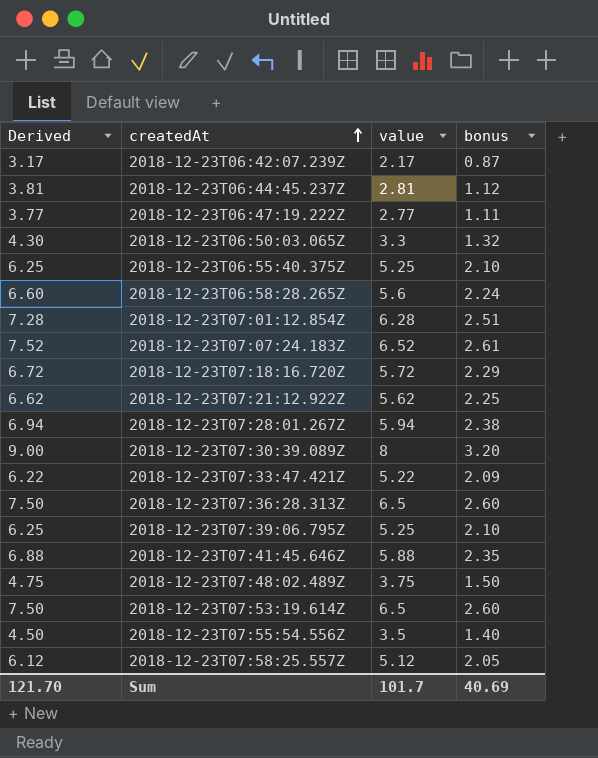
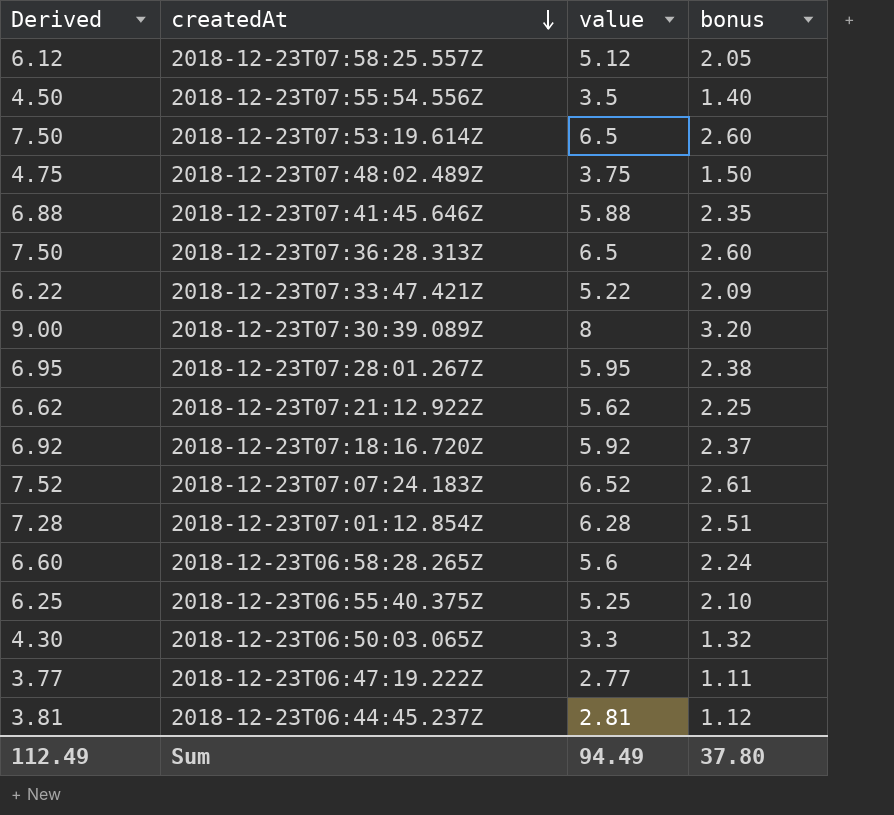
row order: createdAt ascending -> createdAt descending
row 2018-12-23T06:42:07.239Z: 3.17 | 2.17 | 0.87 -> none
row 2018-12-23T07:39:06.795Z: 6.25 | 5.25 | 2.10 -> none
2018-12-23T07:28:01.267Z | Derived: 6.94 -> 6.95
2018-12-23T07:28:01.267Z | value: 5.94 -> 5.95
2018-12-23T07:18:16.720Z | Derived: 6.72 -> 6.92
2018-12-23T07:18:16.720Z | value: 5.72 -> 5.92
2018-12-23T07:18:16.720Z | bonus: 2.29 -> 2.37
Sum | Derived: 121.70 -> 112.49
Sum | value: 101.7 -> 94.49
Sum | bonus: 40.69 -> 37.80

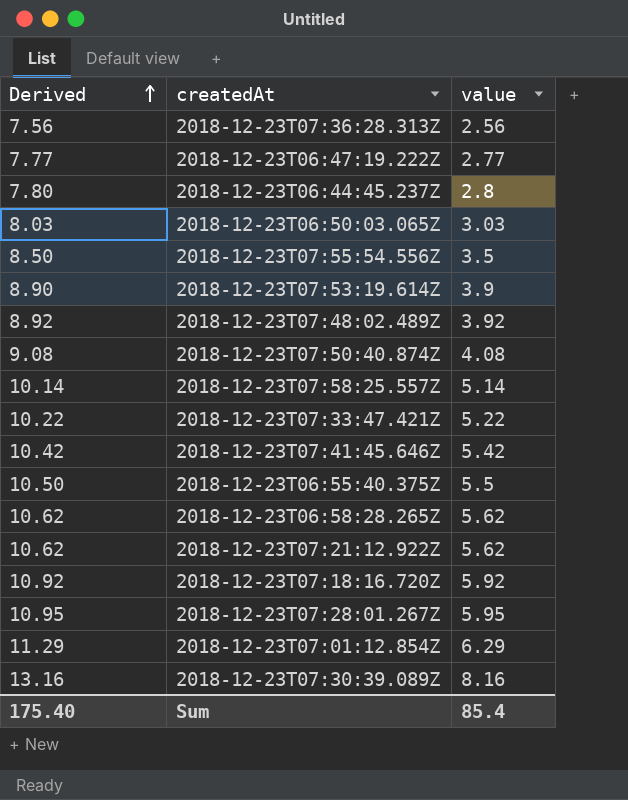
row order: createdAt descending -> Derived ascending
column bonus | formula: [value] * 0.4 -> none
column Derived | formula: [value] + 1 -> [value] + 5
row 2018-12-23T07:07:24.183Z: 7.52 | 6.52 | 2.61 -> none
2018-12-23T07:36:28.313Z | value: 6.5 -> 2.56
2018-12-23T06:44:45.237Z | value: 2.81 -> 2.8
2018-12-23T06:50:03.065Z | value: 3.3 -> 3.03
2018-12-23T07:53:19.614Z | value: 6.5 -> 3.9
2018-12-23T07:48:02.489Z | value: 3.75 -> 3.92
row 2018-12-23T07:50:40.874Z: none -> 9.08 | 4.08
2018-12-23T07:58:25.557Z | value: 5.12 -> 5.14
2018-12-23T07:41:45.646Z | value: 5.88 -> 5.42
2018-12-23T06:55:40.375Z | value: 5.25 -> 5.5
2018-12-23T06:58:28.265Z | value: 5.6 -> 5.62
2018-12-23T07:01:12.854Z | value: 6.28 -> 6.29
2018-12-23T07:30:39.089Z | value: 8 -> 8.16
Sum | Derived: 112.49 -> 175.40
Sum | value: 94.49 -> 85.4

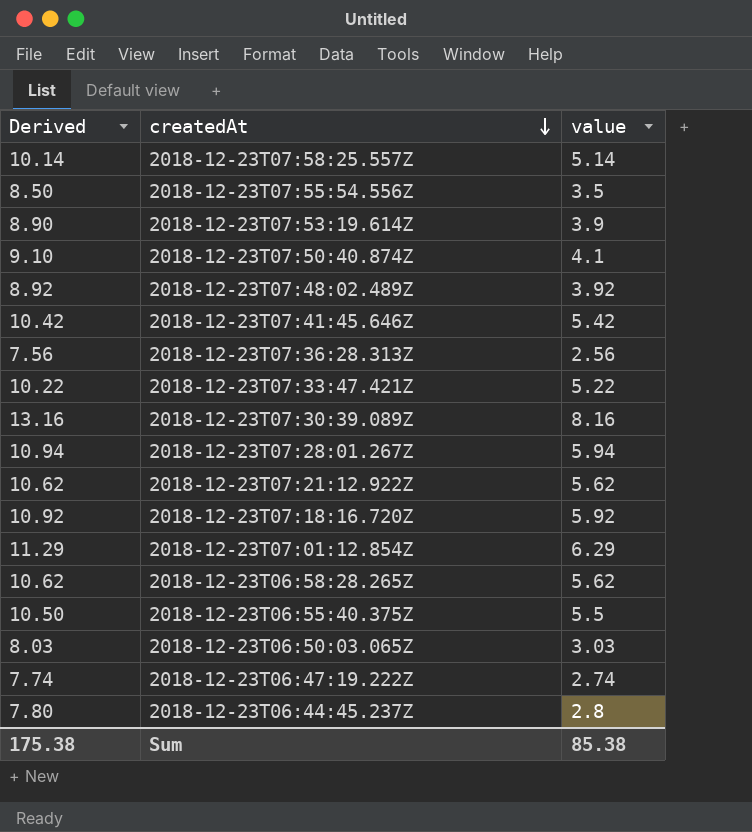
row order: Derived ascending -> createdAt descending
2018-12-23T07:50:40.874Z | Derived: 9.08 -> 9.10
2018-12-23T07:50:40.874Z | value: 4.08 -> 4.1
2018-12-23T07:28:01.267Z | Derived: 10.95 -> 10.94
2018-12-23T07:28:01.267Z | value: 5.95 -> 5.94
2018-12-23T06:47:19.222Z | Derived: 7.77 -> 7.74
2018-12-23T06:47:19.222Z | value: 2.77 -> 2.74
Sum | Derived: 175.40 -> 175.38
Sum | value: 85.4 -> 85.38

